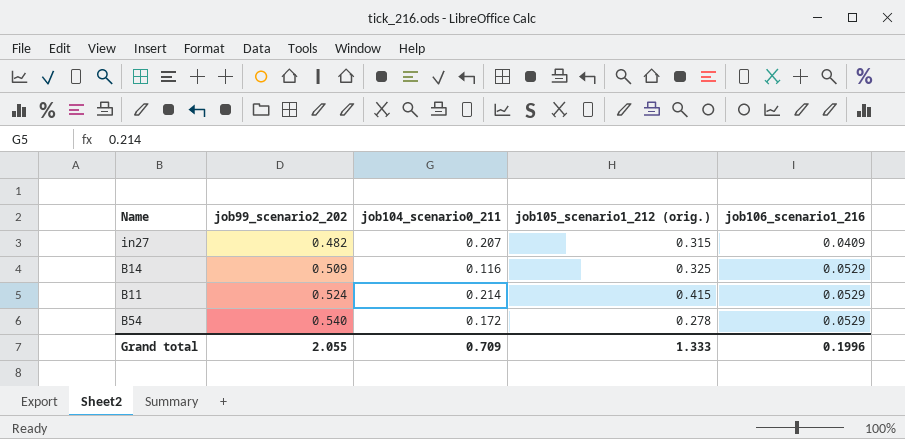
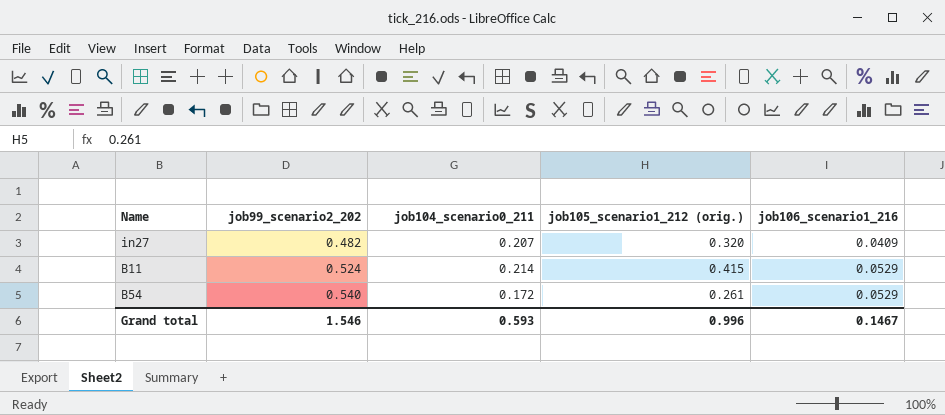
row B14: 0.509 | 0.116 | 0.325 | 0.0529 -> none
in27 | job105_scenario1_212 (orig.): 0.315 -> 0.320
B54 | job105_scenario1_212 (orig.): 0.278 -> 0.261
Grand total | job99_scenario2_202: 2.055 -> 1.546
Grand total | job104_scenario0_211: 0.709 -> 0.593
Grand total | job105_scenario1_212 (orig.): 1.333 -> 0.996
Grand total | job106_scenario1_216: 0.1996 -> 0.1467

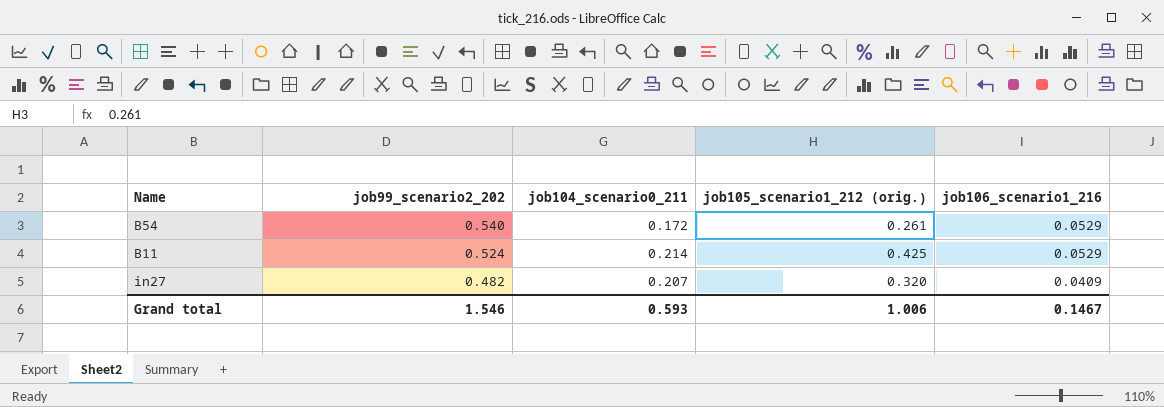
row order: job99_scenario2_202 ascending -> job99_scenario2_202 descending
B11 | job105_scenario1_212 (orig.): 0.415 -> 0.425
Grand total | job105_scenario1_212 (orig.): 0.996 -> 1.006

